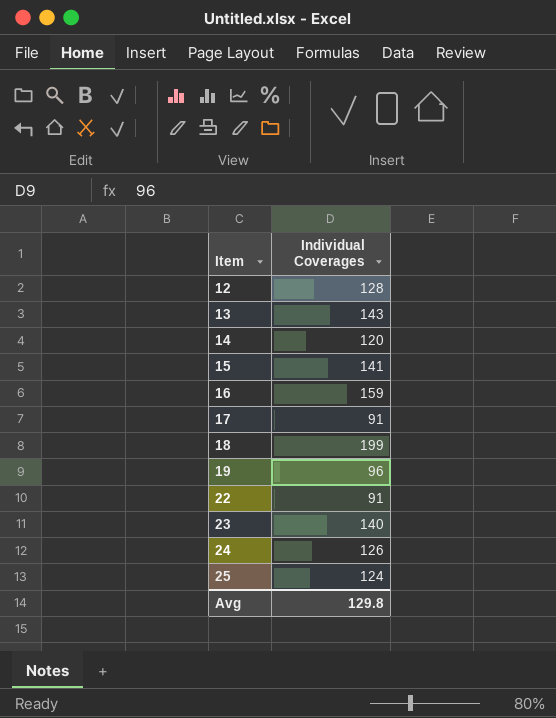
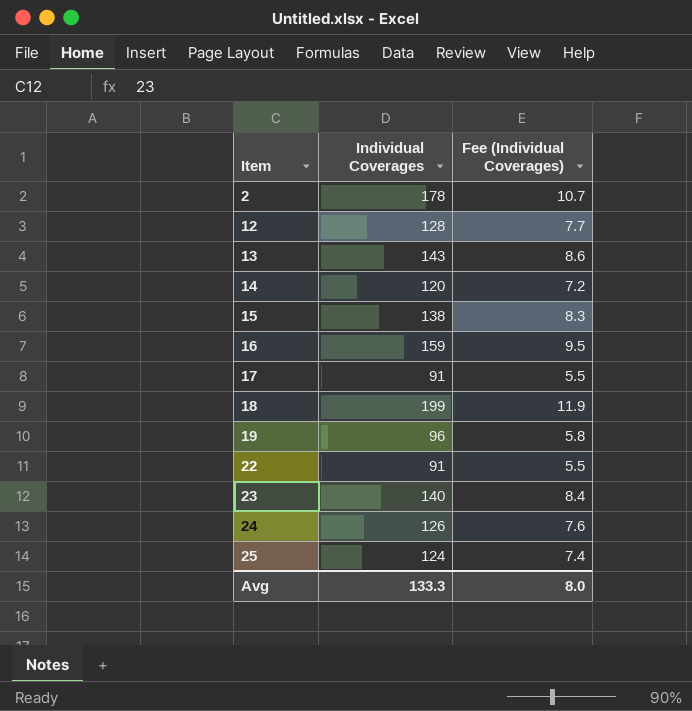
column Fee (Individual Coverages) | formula: none -> [Individual Coverages] * 0.06
row 2: none -> 178 | 10.7
15 | Individual Coverages: 141 -> 138
Avg | Individual Coverages: 129.8 -> 133.3

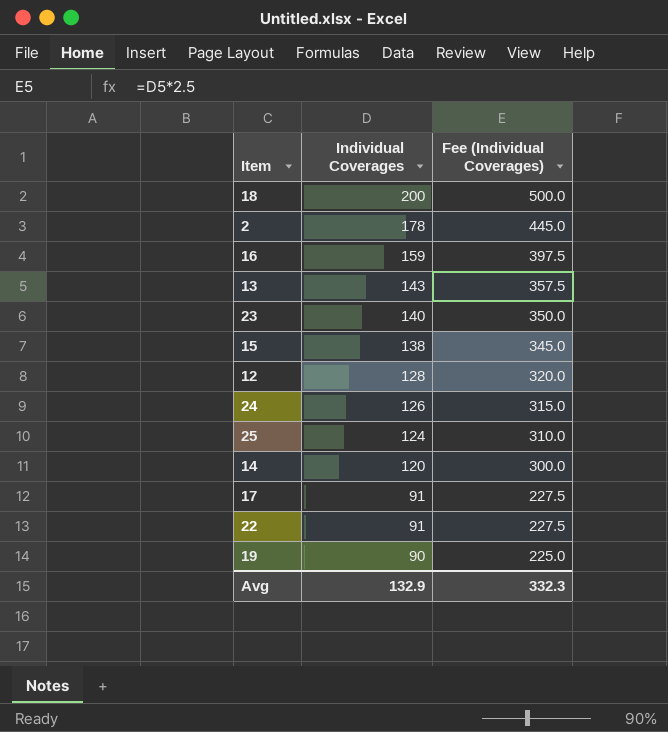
row order: Item ascending -> Individual Coverages descending
column Fee (Individual Coverages) | formula: [Individual Coverages] * 0.06 -> [Individual Coverages] * 2.5
18 | Individual Coverages: 199 -> 200
19 | Individual Coverages: 96 -> 90
Avg | Individual Coverages: 133.3 -> 132.9
Avg | Fee (Individual Coverages): 8.0 -> 332.3

